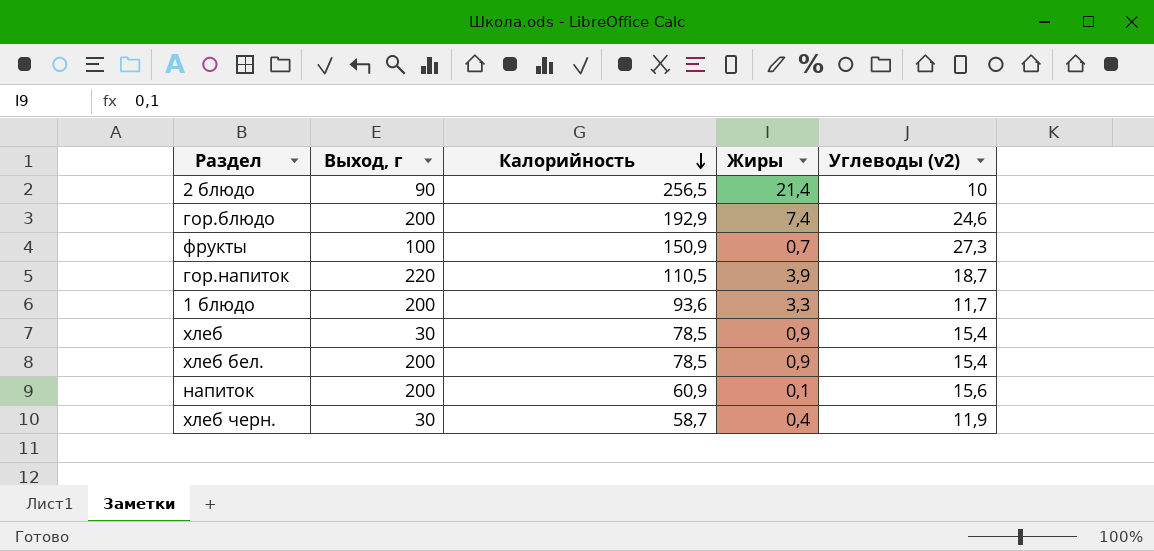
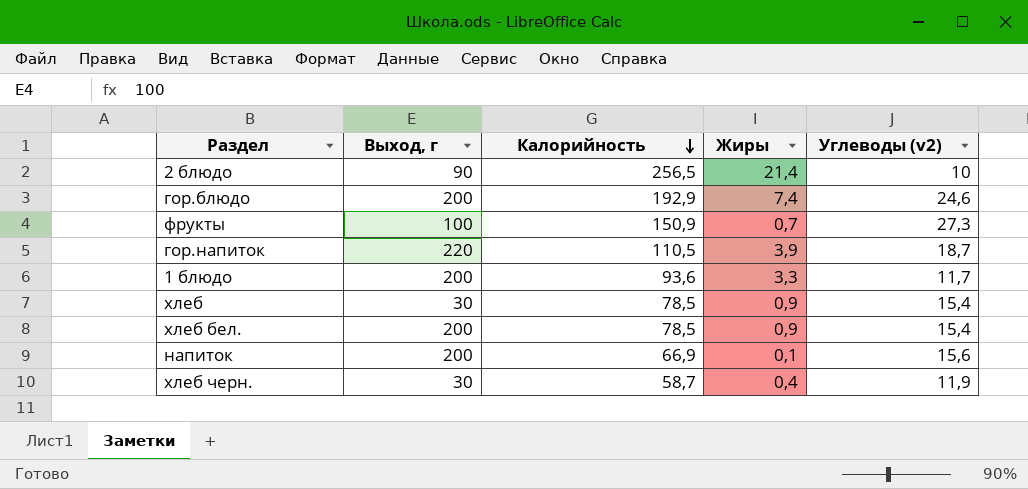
напиток | Калорийность: 60,9 -> 66,9

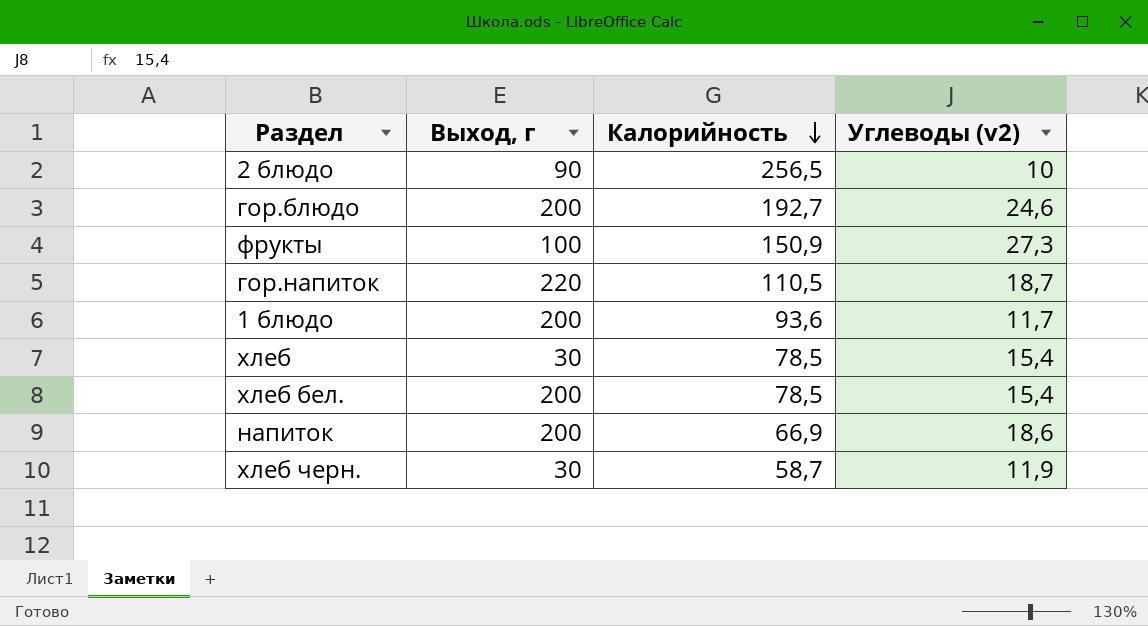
column Жиры | position: 4 -> none
гор.блюдо | Калорийность: 192,9 -> 192,7
напиток | Углеводы (v2): 15,6 -> 18,6

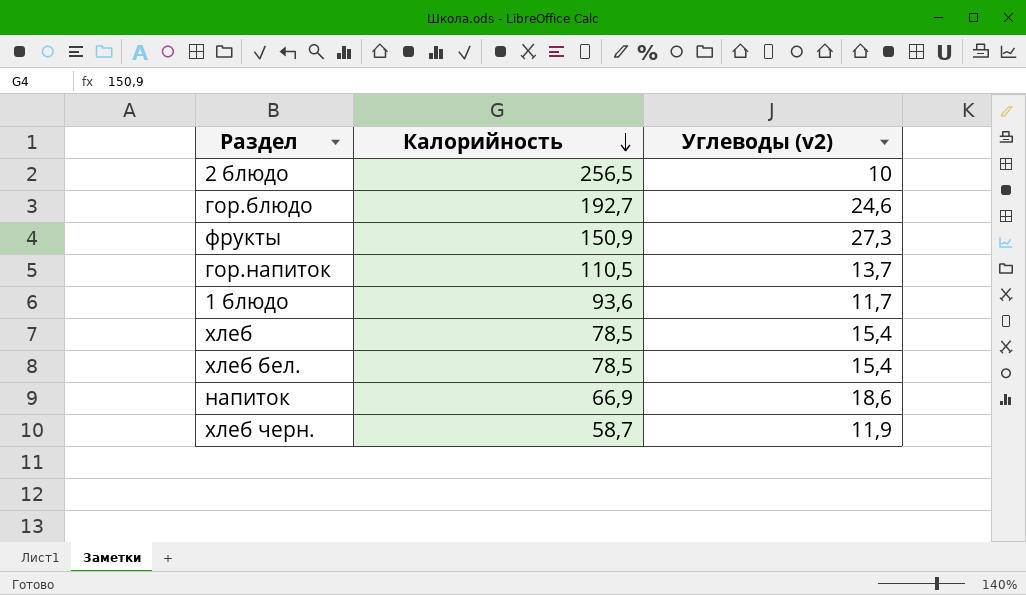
column Выход, г | position: 2 -> none
гор.напиток | Углеводы (v2): 18,7 -> 13,7

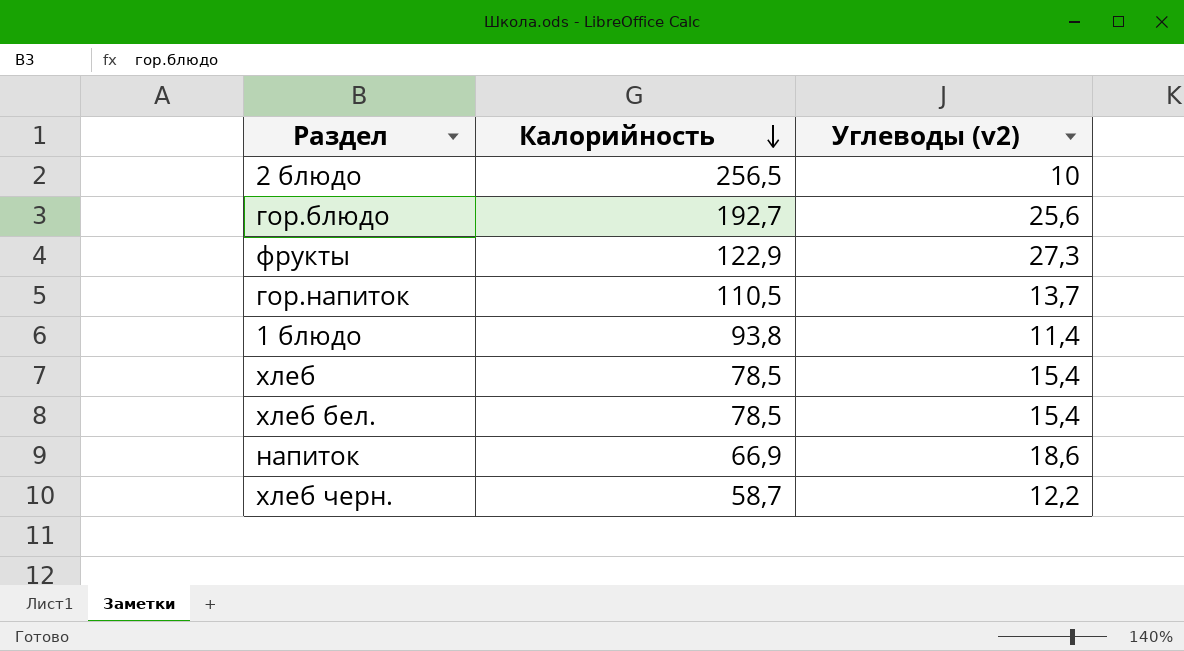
гор.блюдо | Углеводы (v2): 24,6 -> 25,6
фрукты | Калорийность: 150,9 -> 122,9
1 блюдо | Калорийность: 93,6 -> 93,8
1 блюдо | Углеводы (v2): 11,7 -> 11,4
хлеб черн. | Углеводы (v2): 11,9 -> 12,2

